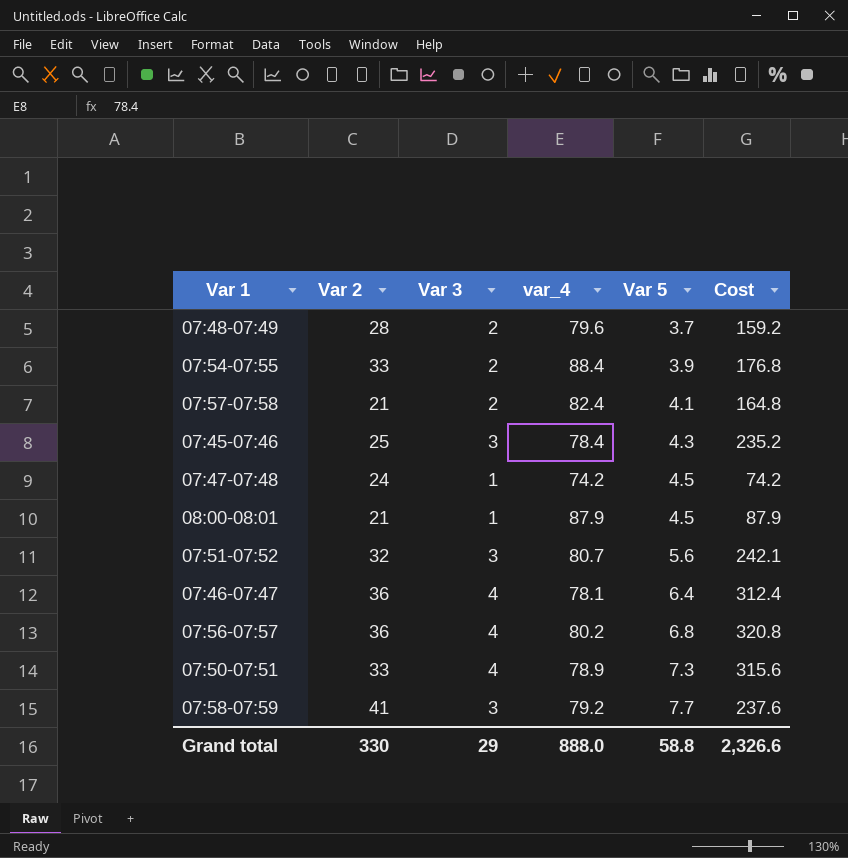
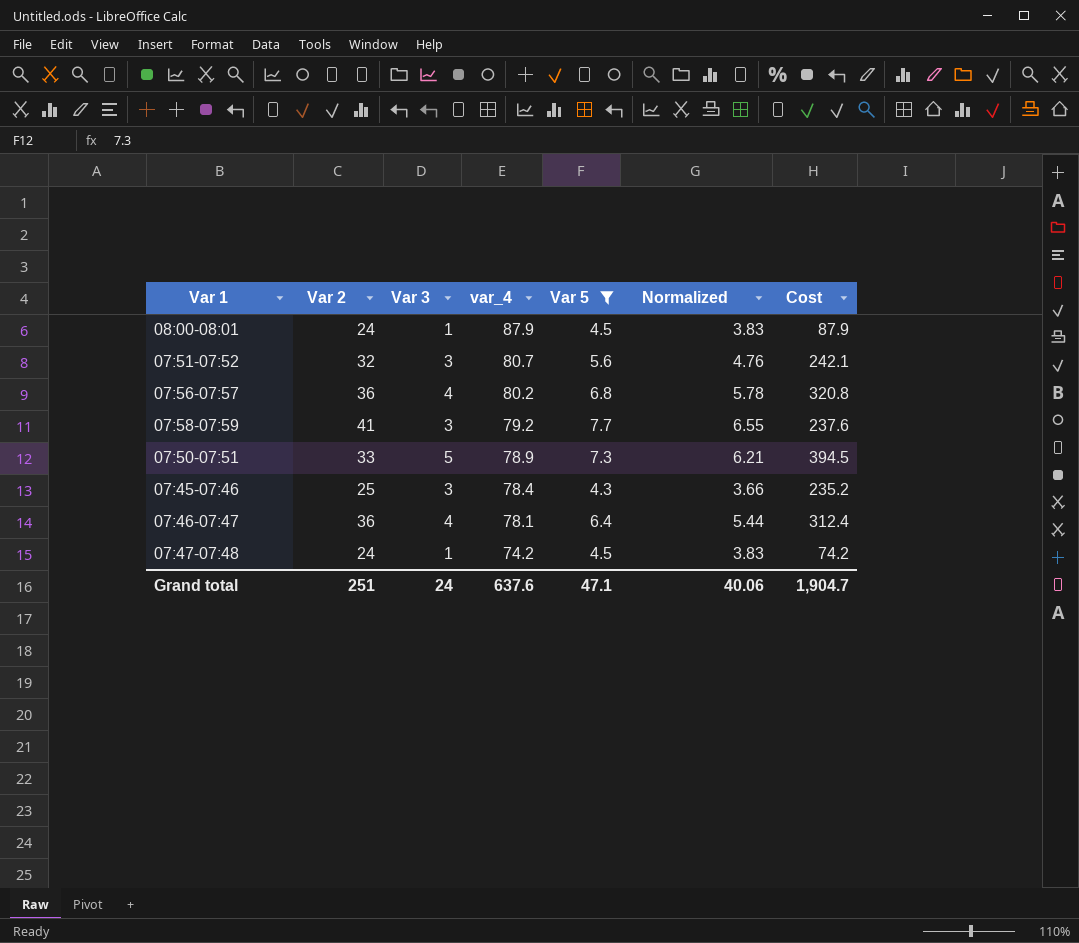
filter: none -> Var 5 >= 4.3
row order: Var 5 ascending -> var_4 descending
column Normalized | formula: none -> [Var 5] * 0.85
08:00-08:01 | Var 2: 21 -> 24
07:50-07:51 | Var 3: 4 -> 5
07:50-07:51 | Cost: 315.6 -> 394.5
Grand total | Var 2: 330 -> 251
Grand total | Var 3: 29 -> 24
Grand total | var_4: 888.0 -> 637.6
Grand total | Var 5: 58.8 -> 47.1
Grand total | Cost: 2,326.6 -> 1,904.7

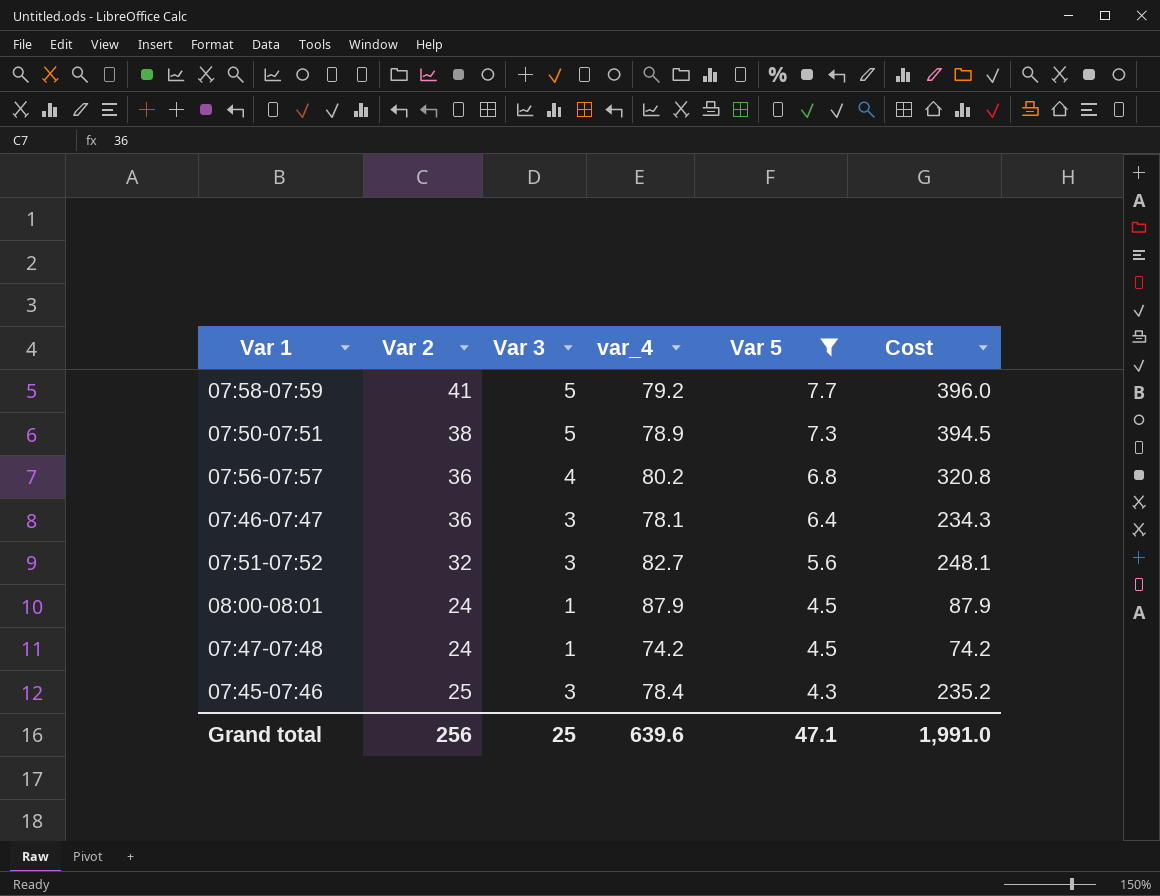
row order: var_4 descending -> Var 5 descending
column Normalized | formula: [Var 5] * 0.85 -> none
07:58-07:59 | Var 3: 3 -> 5
07:58-07:59 | Cost: 237.6 -> 396.0
07:50-07:51 | Var 2: 33 -> 38
07:46-07:47 | Var 3: 4 -> 3
07:46-07:47 | Cost: 312.4 -> 234.3
07:51-07:52 | var_4: 80.7 -> 82.7
07:51-07:52 | Cost: 242.1 -> 248.1
Grand total | Var 2: 251 -> 256
Grand total | Var 3: 24 -> 25
Grand total | var_4: 637.6 -> 639.6
Grand total | Cost: 1,904.7 -> 1,991.0

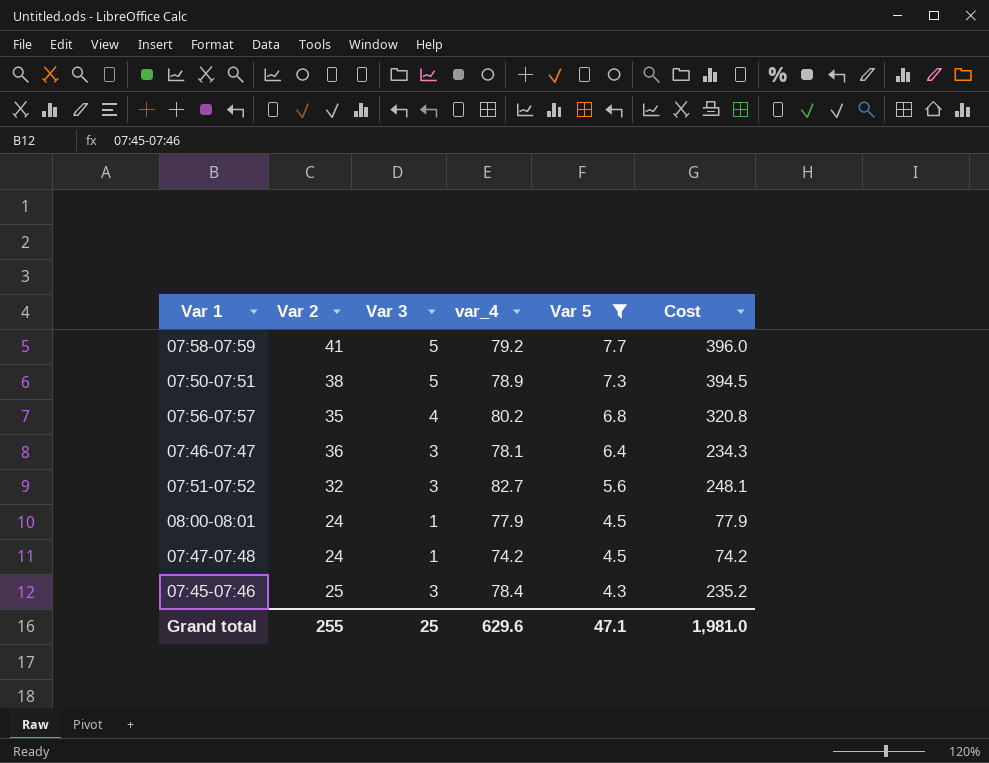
07:56-07:57 | Var 2: 36 -> 35
08:00-08:01 | var_4: 87.9 -> 77.9
08:00-08:01 | Cost: 87.9 -> 77.9
Grand total | Var 2: 256 -> 255
Grand total | var_4: 639.6 -> 629.6
Grand total | Cost: 1,991.0 -> 1,981.0

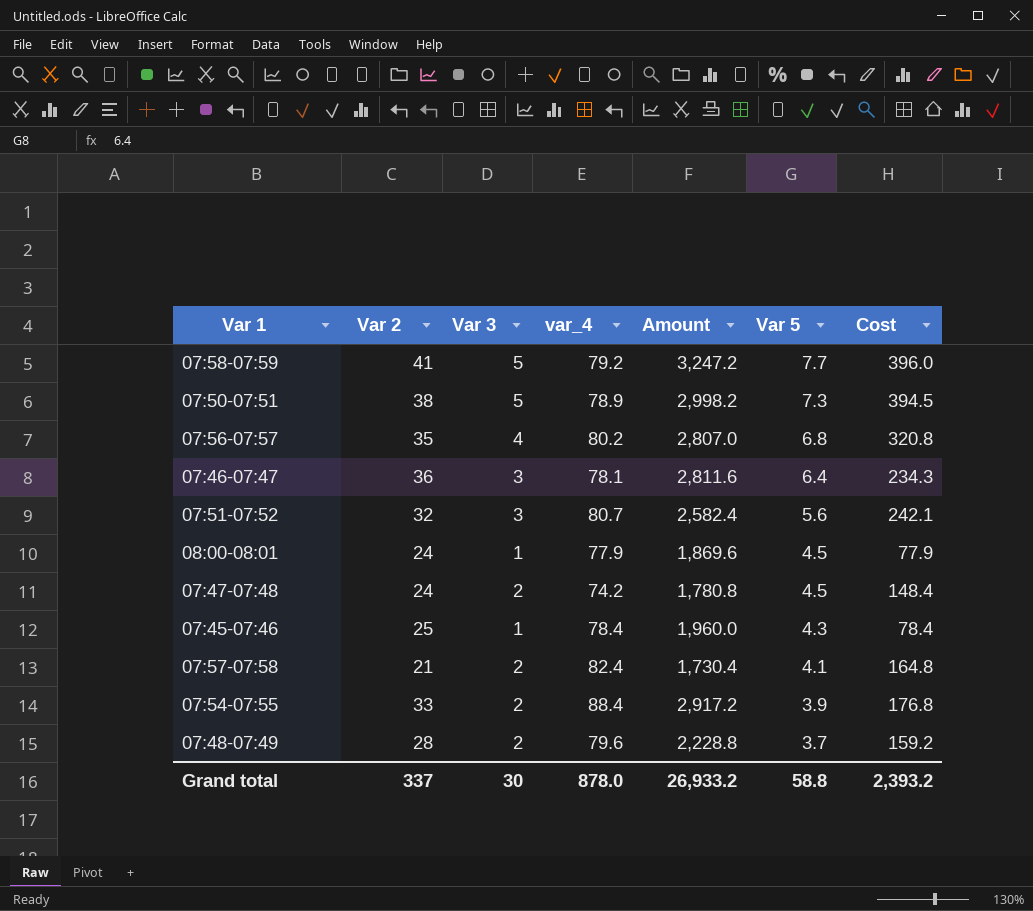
filter: Var 5 >= 4.3 -> none
column Amount | formula: none -> [Var 2] * [var_4]
07:51-07:52 | var_4: 82.7 -> 80.7
07:51-07:52 | Cost: 248.1 -> 242.1
07:47-07:48 | Var 3: 1 -> 2
07:47-07:48 | Cost: 74.2 -> 148.4
07:45-07:46 | Var 3: 3 -> 1
07:45-07:46 | Cost: 235.2 -> 78.4
Grand total | Var 2: 255 -> 337
Grand total | Var 3: 25 -> 30
Grand total | var_4: 629.6 -> 878.0
Grand total | Var 5: 47.1 -> 58.8
Grand total | Cost: 1,981.0 -> 2,393.2

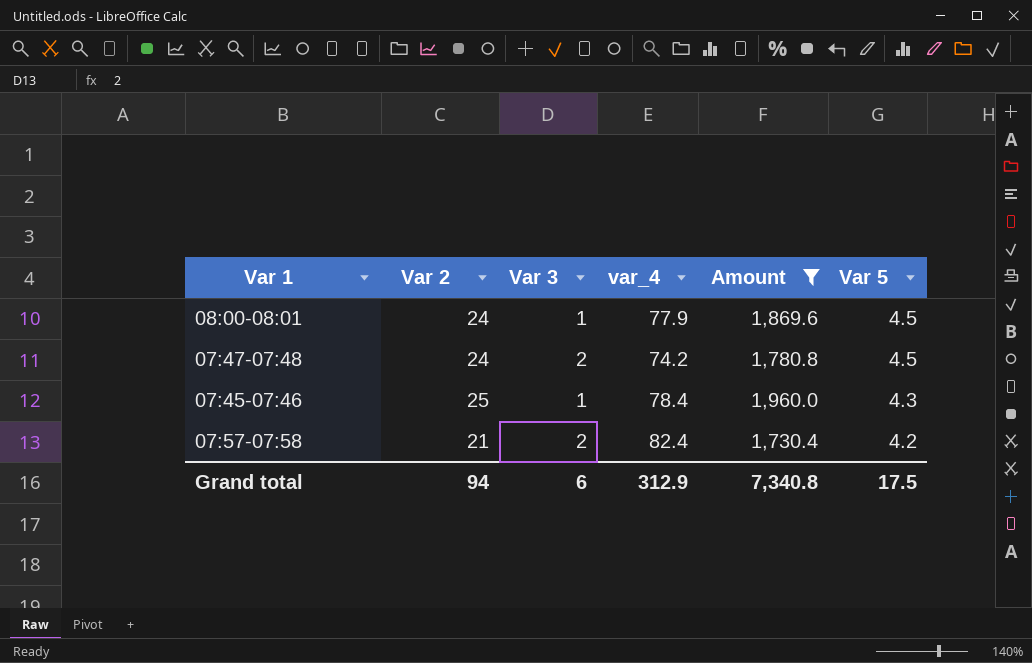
filter: none -> Amount <= 1,960.0
column Cost | formula: [Var 3] * [var_4] -> none
07:57-07:58 | Var 5: 4.1 -> 4.2
Grand total | Var 2: 337 -> 94
Grand total | Var 3: 30 -> 6
Grand total | var_4: 878.0 -> 312.9
Grand total | Amount: 26,933.2 -> 7,340.8
Grand total | Var 5: 58.8 -> 17.5

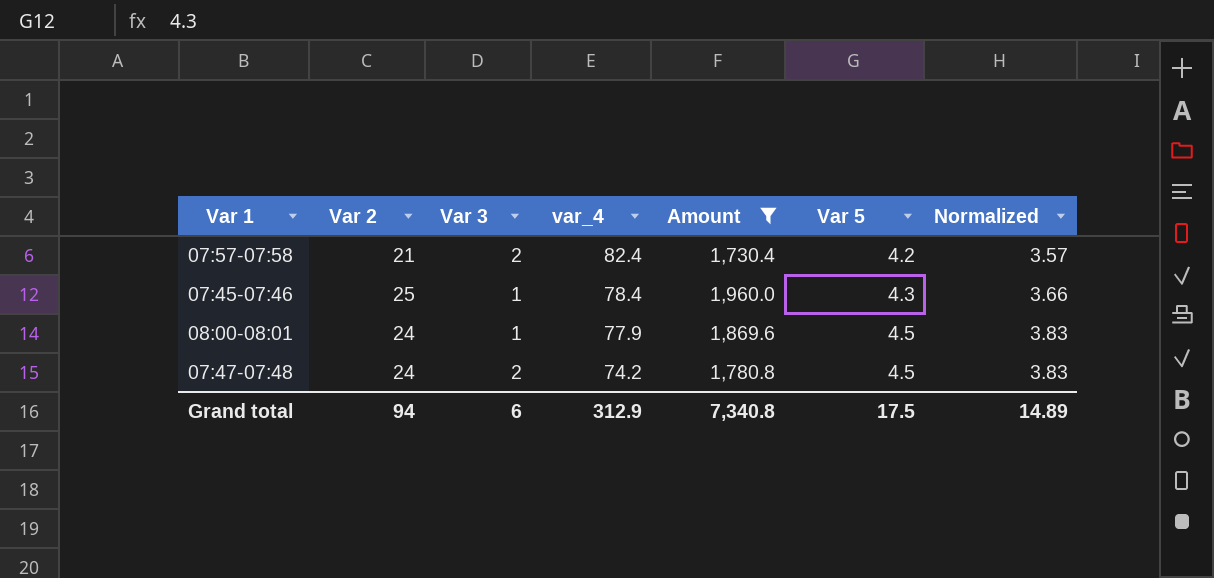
row order: Var 5 descending -> var_4 descending
column Normalized | formula: none -> [Var 5] * 0.85

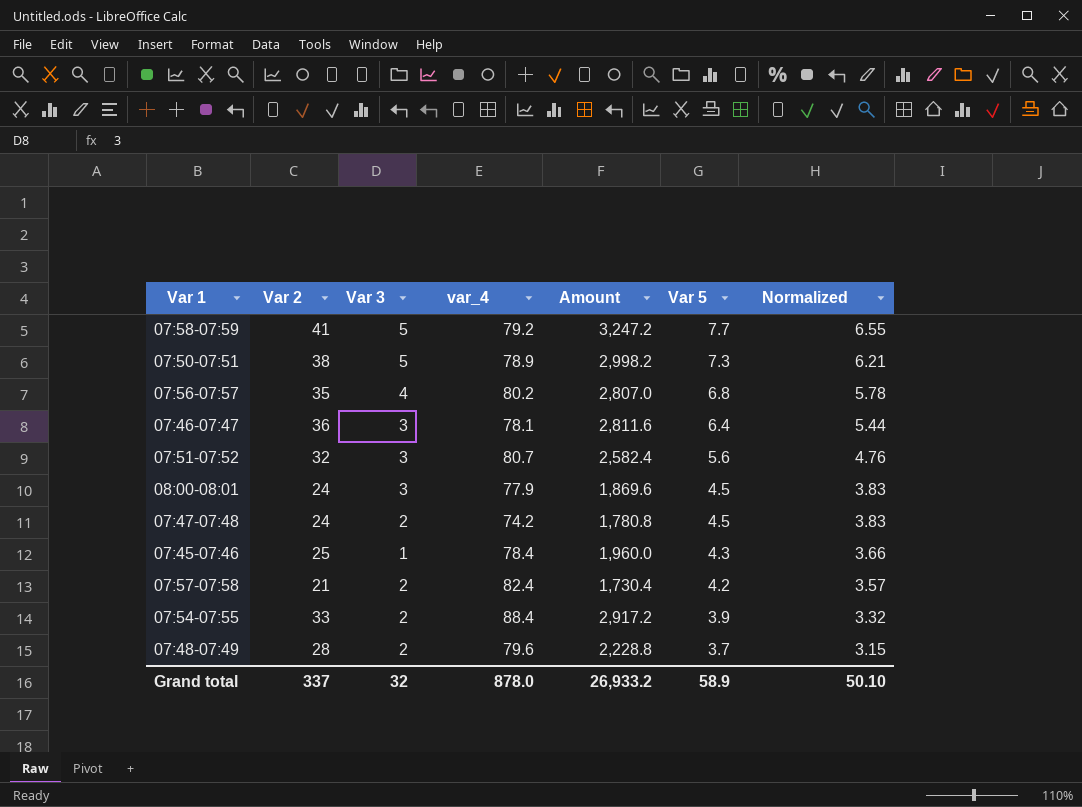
filter: Amount <= 1,960.0 -> none
row order: var_4 descending -> Var 5 descending
08:00-08:01 | Var 3: 1 -> 3
Grand total | Var 2: 94 -> 337
Grand total | Var 3: 6 -> 32
Grand total | var_4: 312.9 -> 878.0
Grand total | Amount: 7,340.8 -> 26,933.2
Grand total | Var 5: 17.5 -> 58.9
Grand total | Normalized: 14.89 -> 50.10

